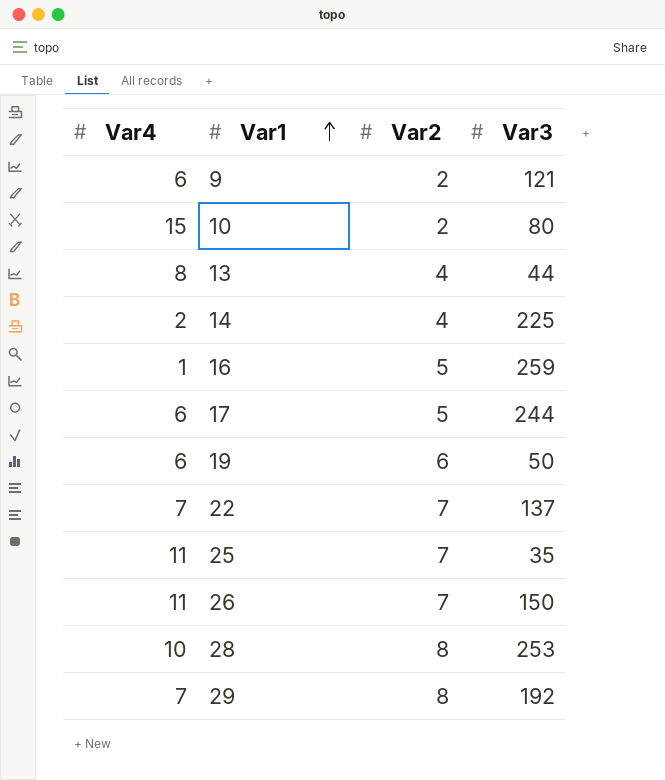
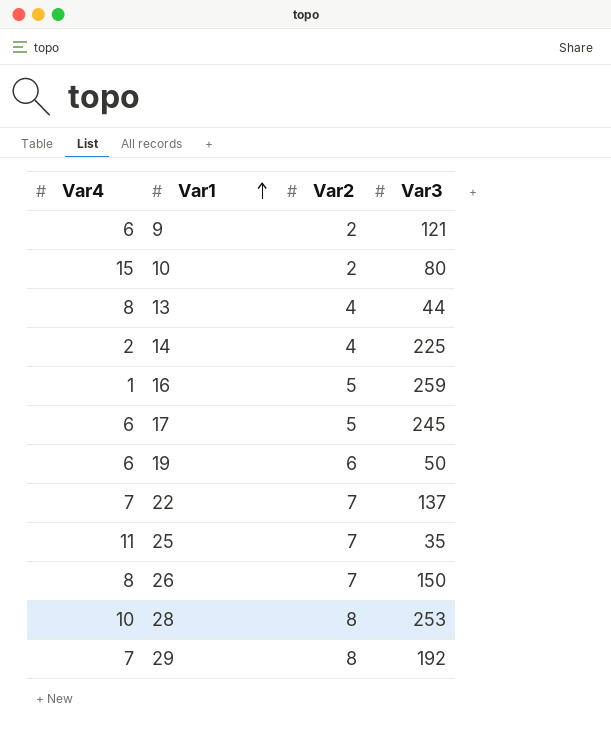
17 | Var3: 244 -> 245
26 | Var4: 11 -> 8

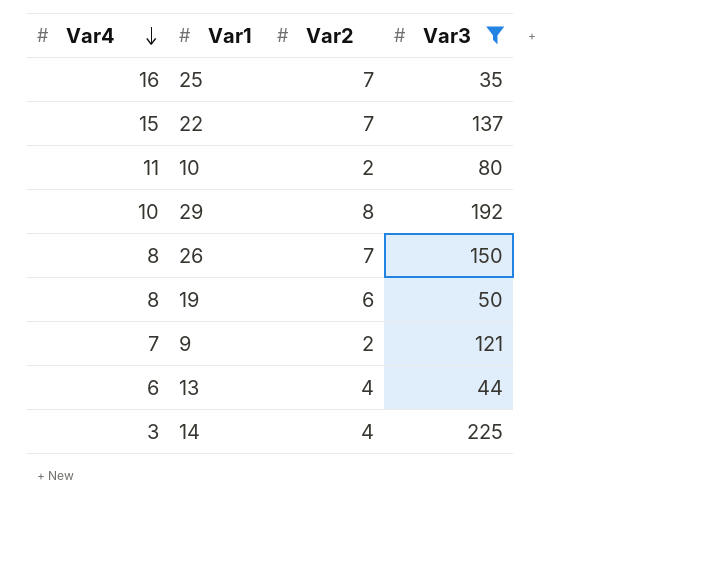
filter: none -> Var3 <= 225
row order: Var1 ascending -> Var4 descending
25 | Var4: 11 -> 16
22 | Var4: 7 -> 15
10 | Var4: 15 -> 11
29 | Var4: 7 -> 10
19 | Var4: 6 -> 8
9 | Var4: 6 -> 7
13 | Var4: 8 -> 6
14 | Var4: 2 -> 3

